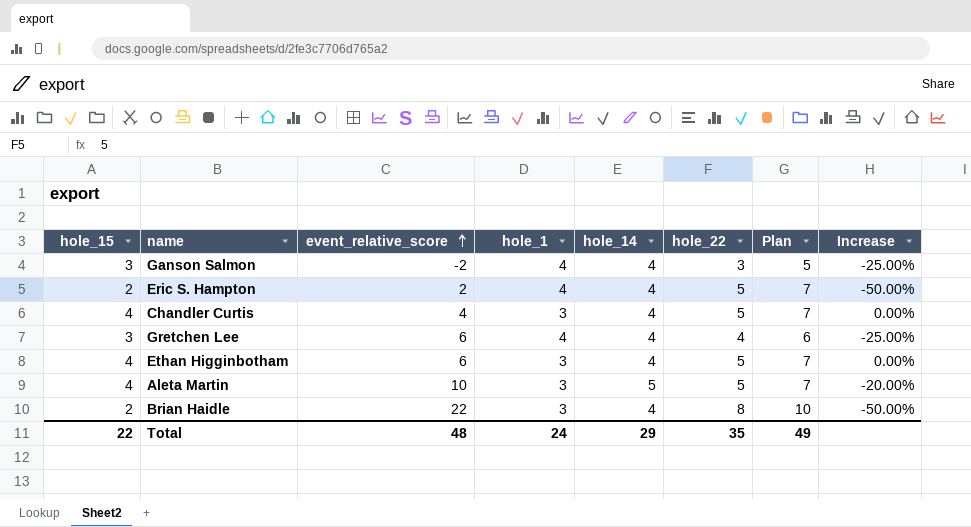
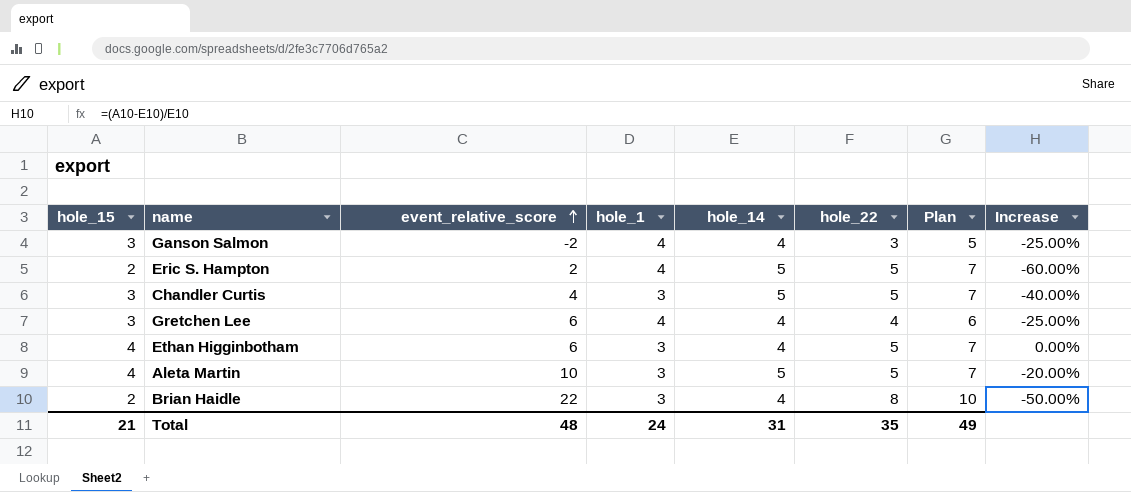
Eric S. Hampton | hole_14: 4 -> 5
Eric S. Hampton | Increase: -50.00% -> -60.00%
Chandler Curtis | hole_15: 4 -> 3
Chandler Curtis | hole_14: 4 -> 5
Chandler Curtis | Increase: 0.00% -> -40.00%
Total | hole_15: 22 -> 21
Total | hole_14: 29 -> 31

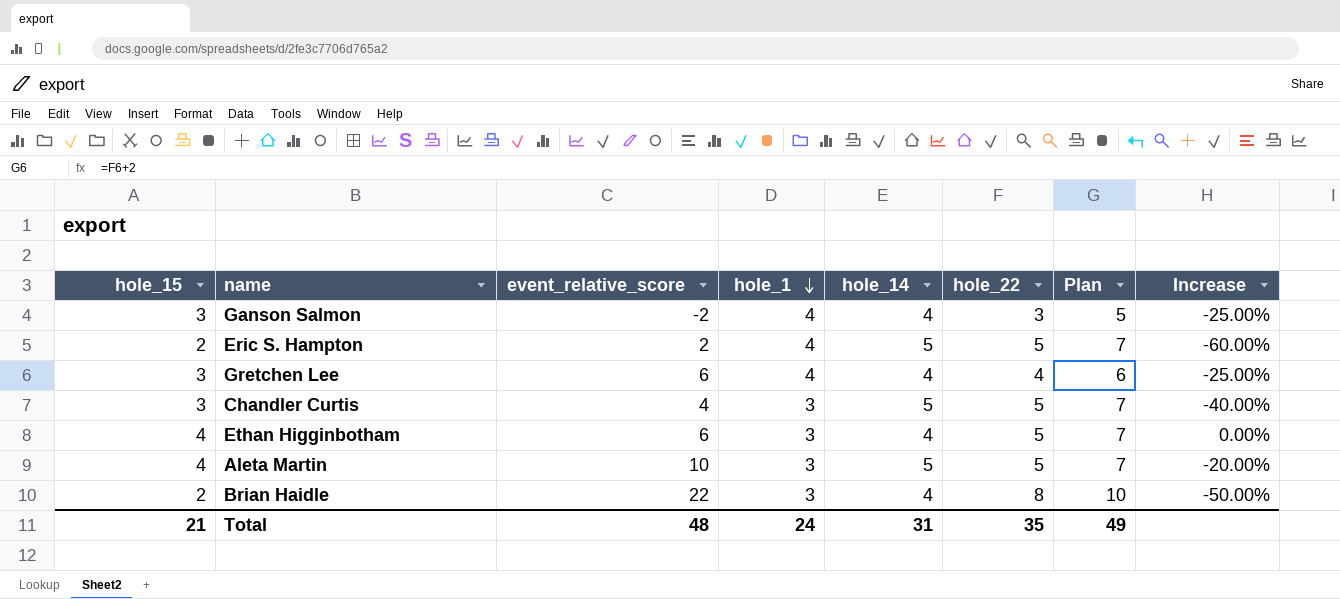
row order: event_relative_score ascending -> hole_1 descending

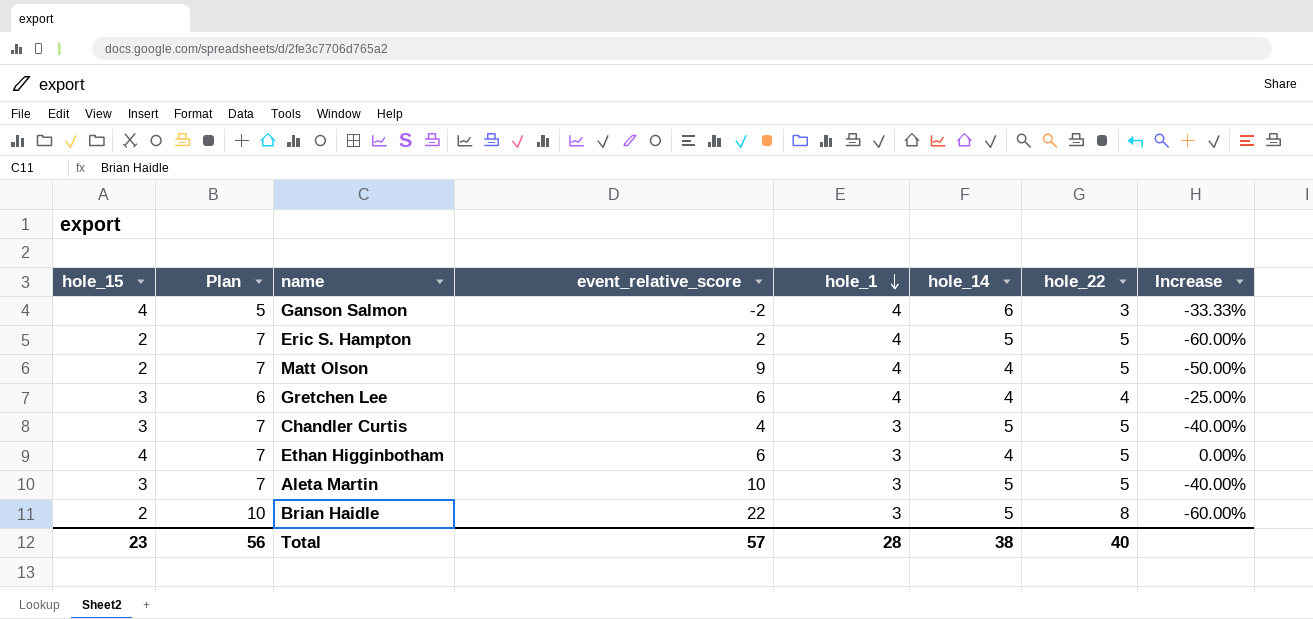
column Plan | position: 7 -> 2
Ganson Salmon | hole_15: 3 -> 4
Ganson Salmon | hole_14: 4 -> 6
Ganson Salmon | Increase: -25.00% -> -33.33%
row Matt Olson: none -> 2 | 7 | 9 | 4 | 4 | 5 | -50.00%
Aleta Martin | hole_15: 4 -> 3
Aleta Martin | Increase: -20.00% -> -40.00%
Brian Haidle | hole_14: 4 -> 5
Brian Haidle | Increase: -50.00% -> -60.00%
Total | hole_15: 21 -> 23
Total | Plan: 49 -> 56
Total | event_relative_score: 48 -> 57
Total | hole_1: 24 -> 28
Total | hole_14: 31 -> 38
Total | hole_22: 35 -> 40

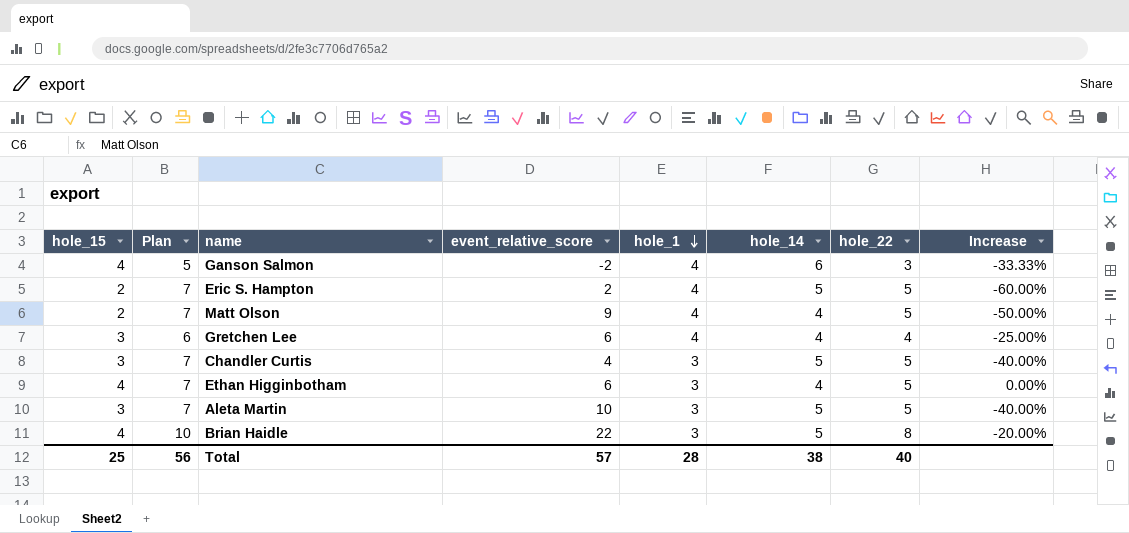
Brian Haidle | hole_15: 2 -> 4
Brian Haidle | Increase: -60.00% -> -20.00%
Total | hole_15: 23 -> 25

